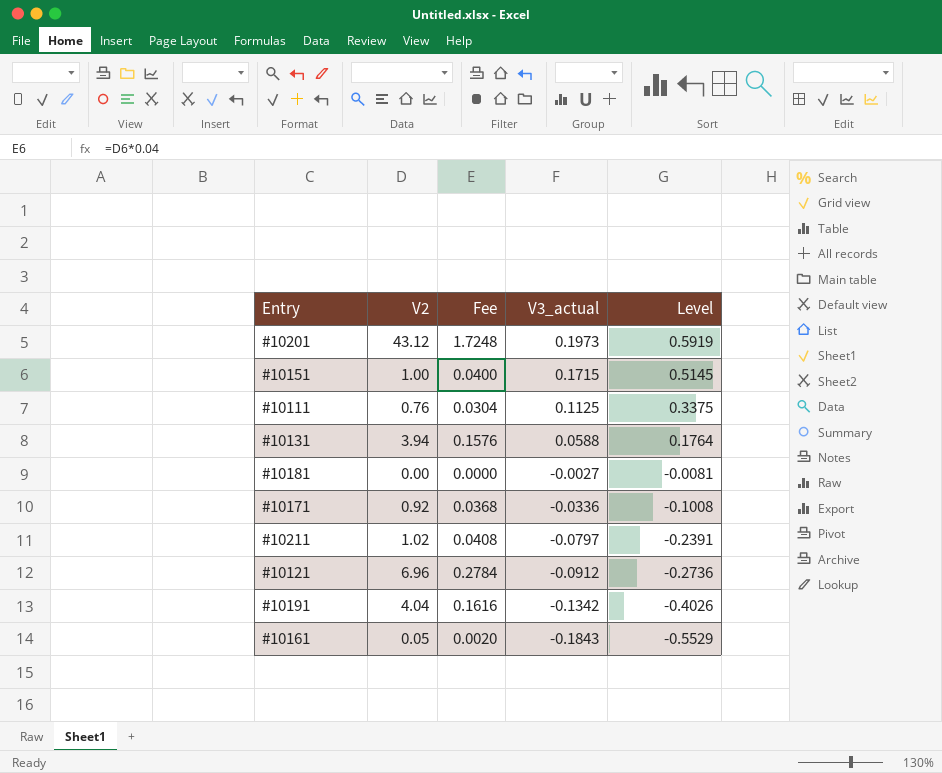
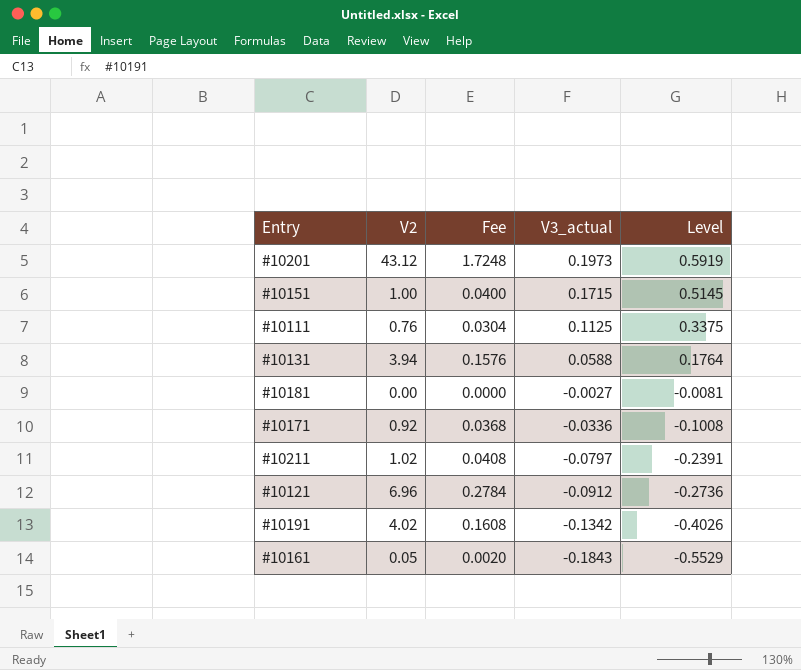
#10191 | V2: 4.04 -> 4.02
#10191 | Fee: 0.1616 -> 0.1608

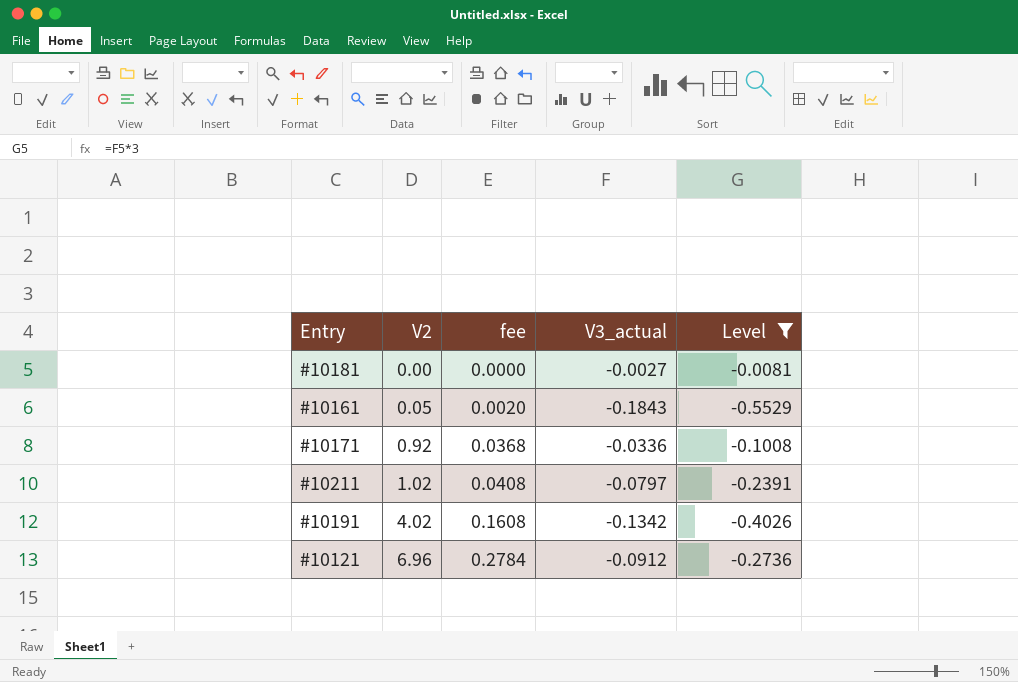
filter: none -> Level <= -0.0081
row order: V3_actual descending -> V2 ascending
column name: Fee -> fee

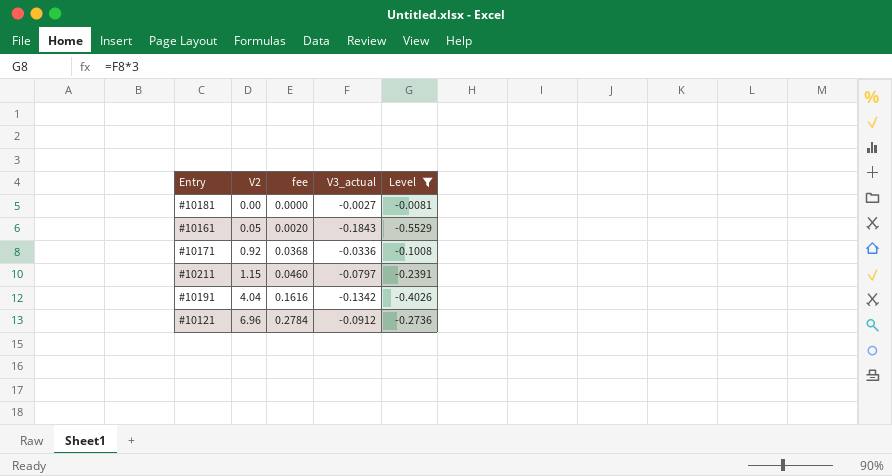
#10211 | V2: 1.02 -> 1.15
#10211 | fee: 0.0408 -> 0.0460
#10191 | V2: 4.02 -> 4.04
#10191 | fee: 0.1608 -> 0.1616

